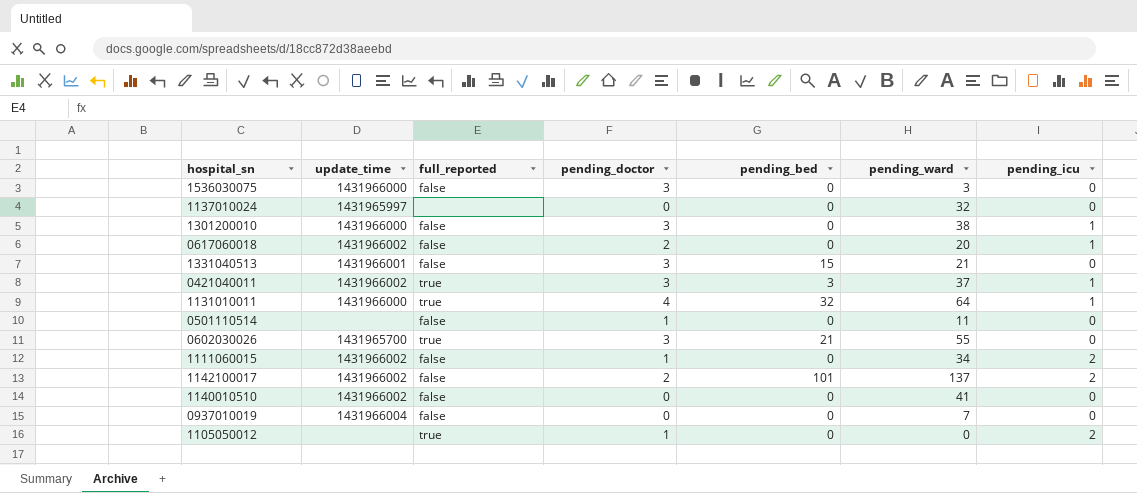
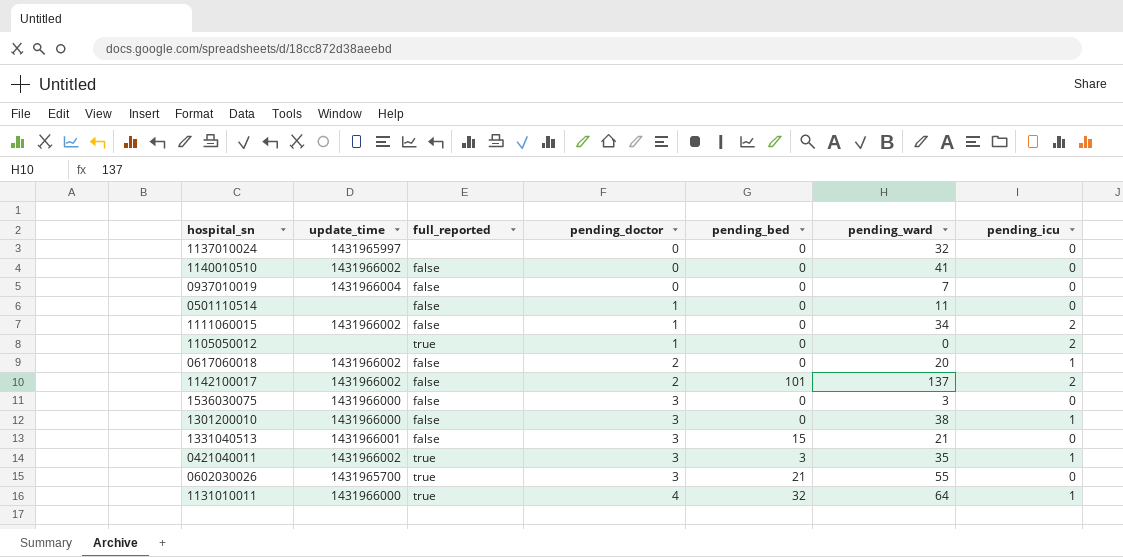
row order: none -> pending_doctor ascending
0421040011 | pending_ward: 37 -> 35

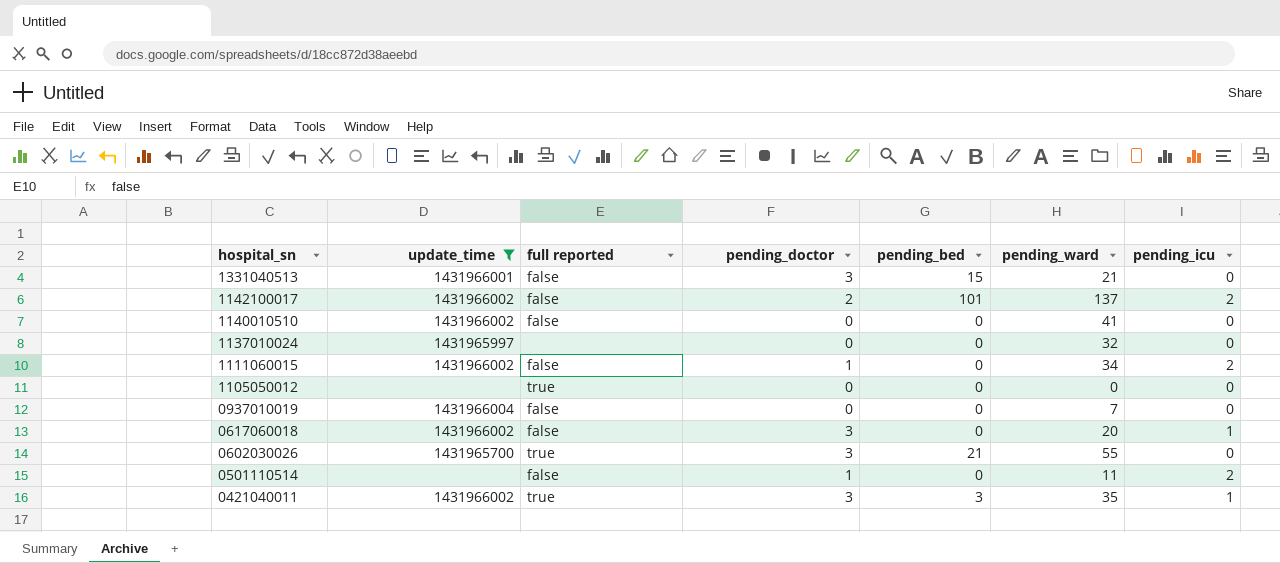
filter: none -> update_time != 1431966000
row order: pending_doctor ascending -> hospital_sn descending
column name: full_reported -> full reported
1105050012 | pending_doctor: 1 -> 0
1105050012 | pending_icu: 2 -> 0
0617060018 | pending_doctor: 2 -> 3
0501110514 | pending_icu: 0 -> 2

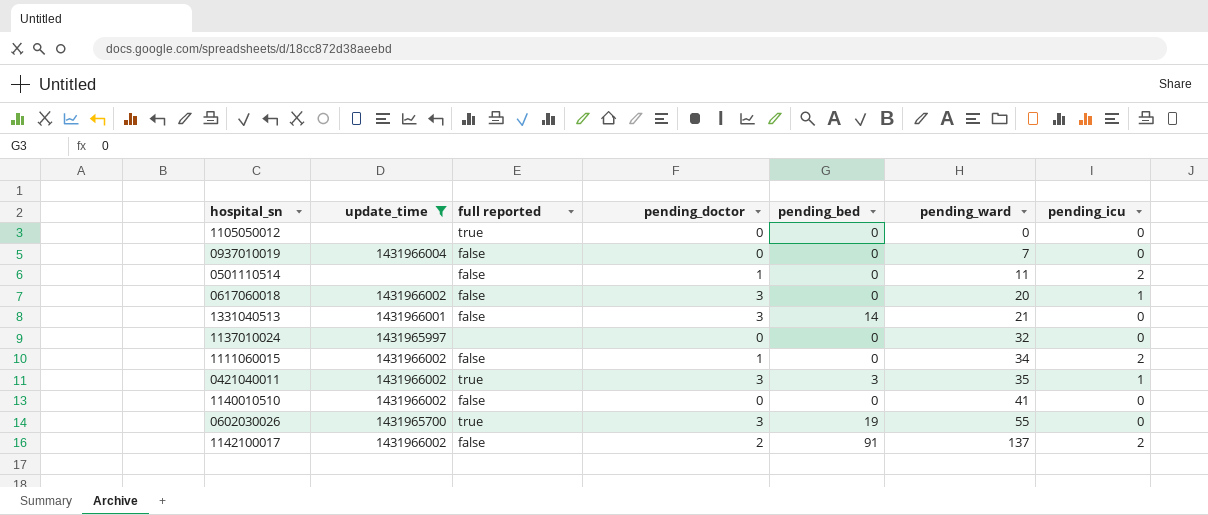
row order: hospital_sn descending -> pending_ward ascending
1331040513 | pending_bed: 15 -> 14
0602030026 | pending_bed: 21 -> 19
1142100017 | pending_bed: 101 -> 91

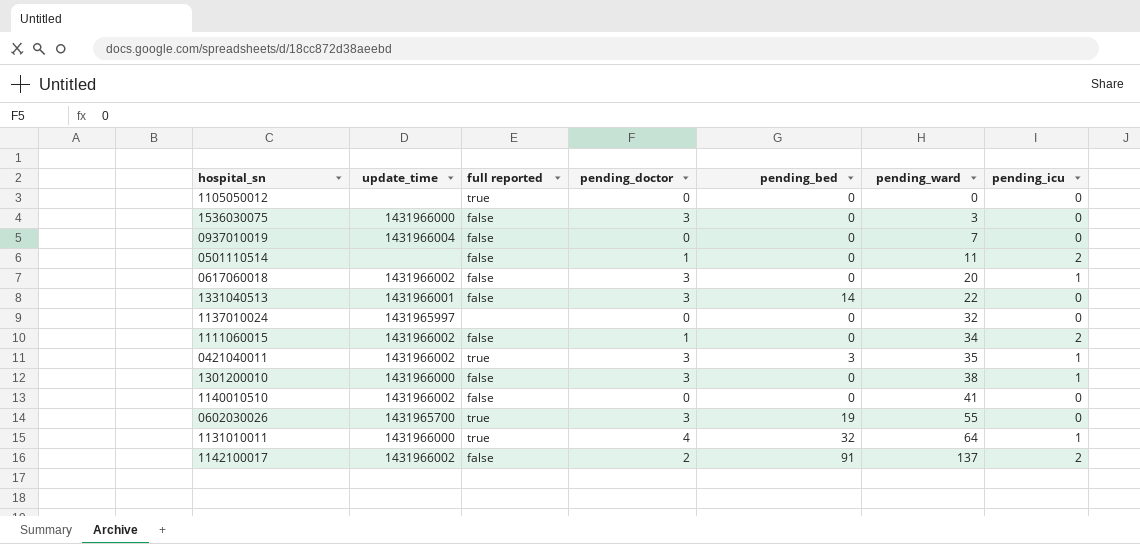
filter: update_time != 1431966000 -> none
1331040513 | pending_ward: 21 -> 22

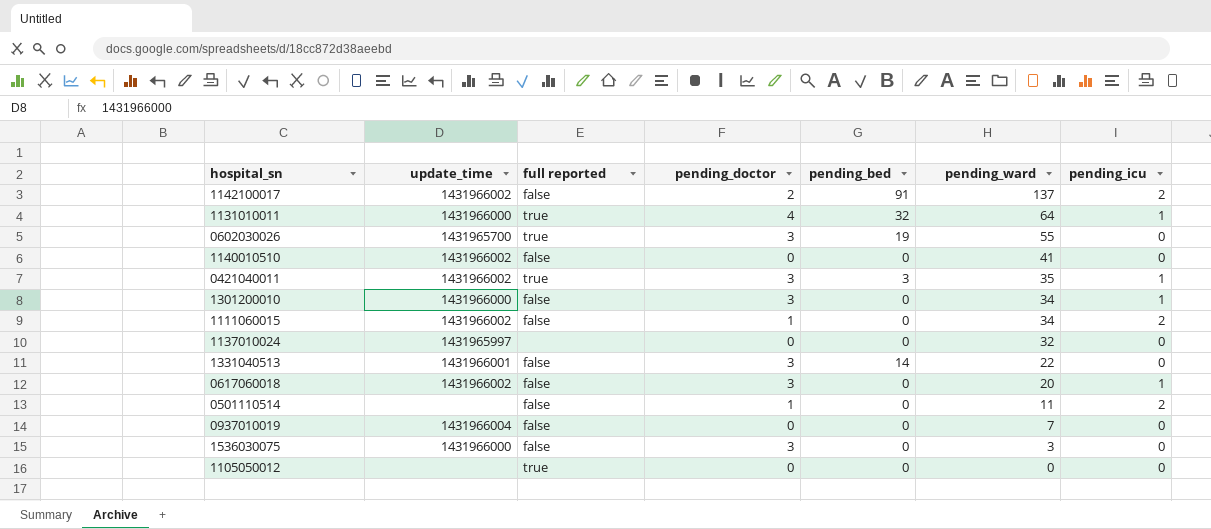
row order: pending_ward ascending -> pending_ward descending
1301200010 | pending_ward: 38 -> 34

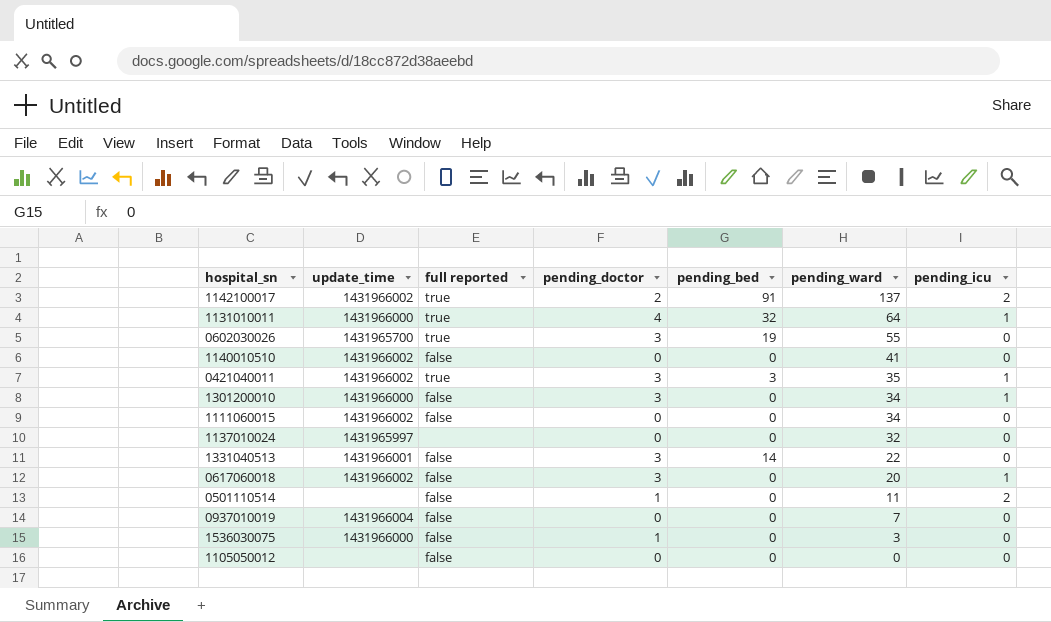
1142100017 | full reported: false -> true
1111060015 | pending_doctor: 1 -> 0
1111060015 | pending_icu: 2 -> 0
1536030075 | pending_doctor: 3 -> 1
1105050012 | full reported: true -> false

